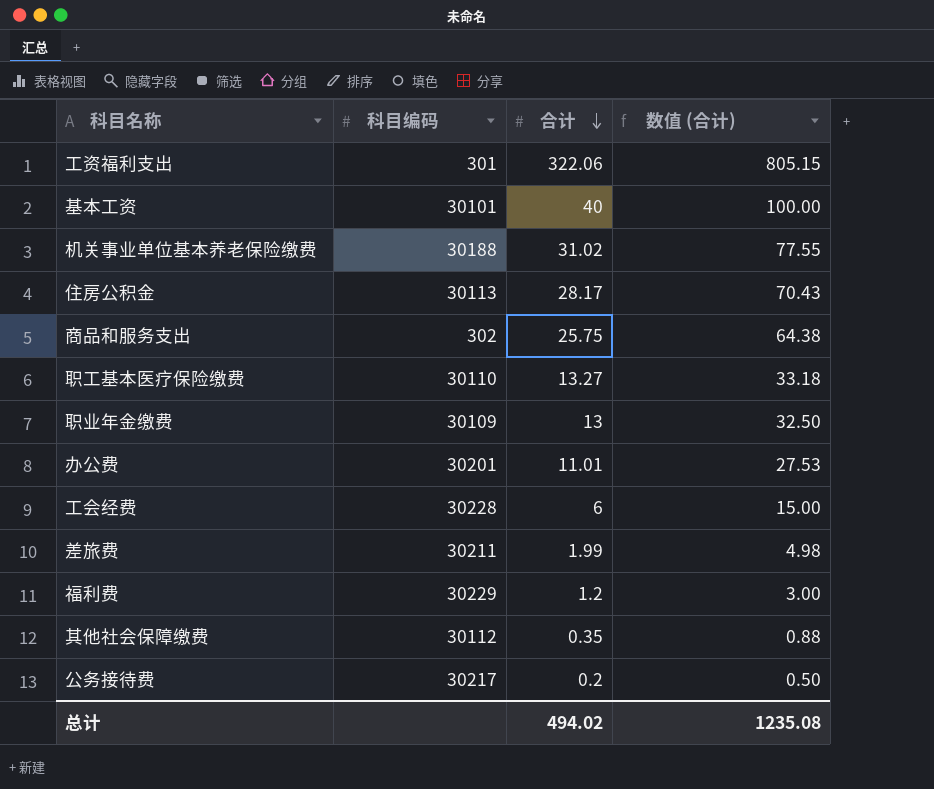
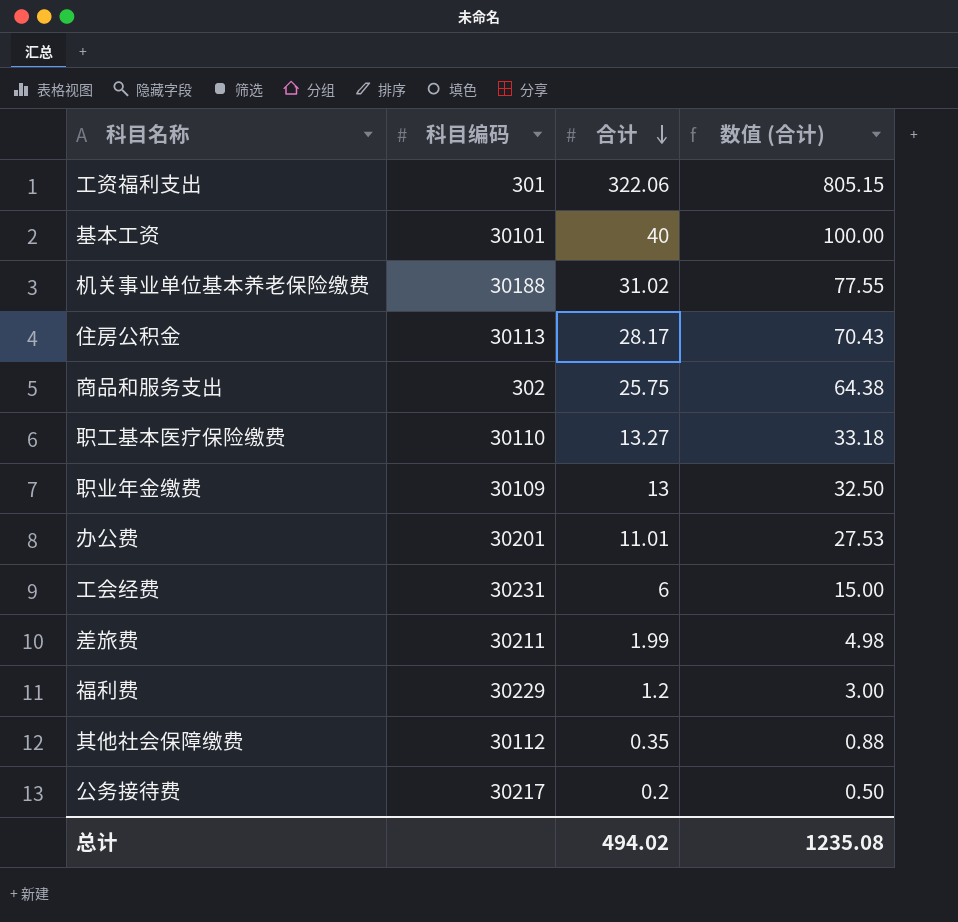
工会经费 | 科目编码: 30228 -> 30231

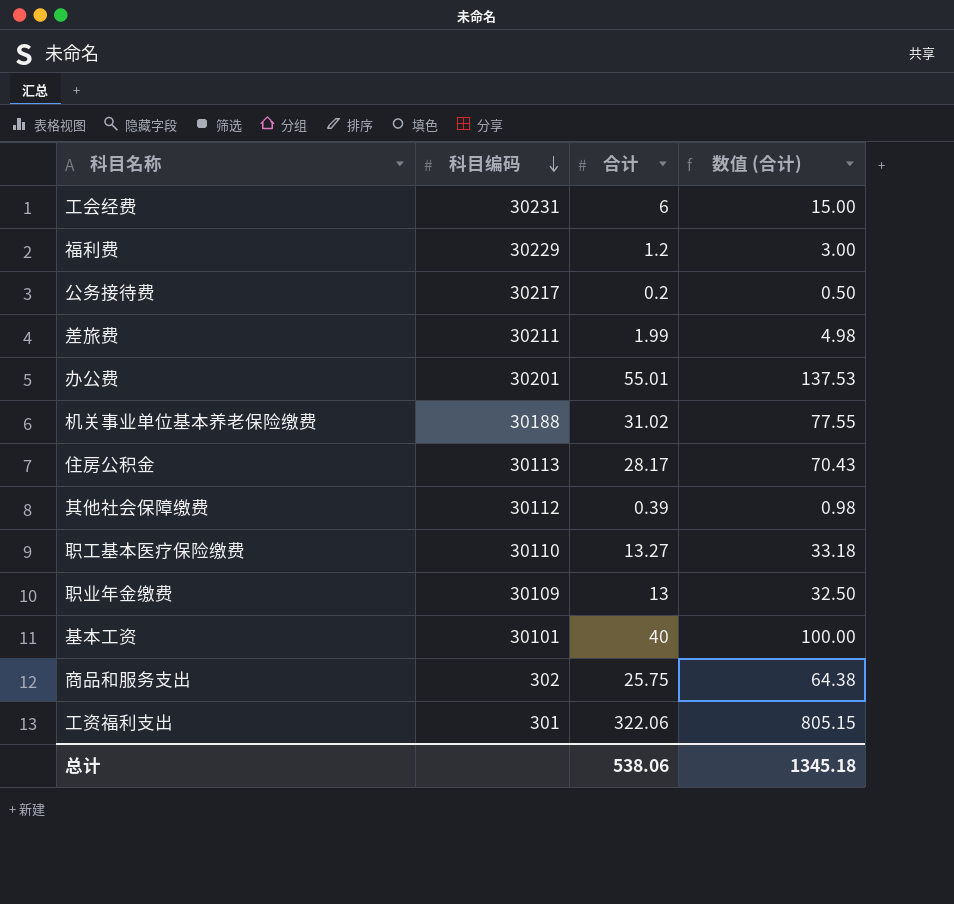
row order: 合计 descending -> 科目编码 descending
办公费 | 合计: 11.01 -> 55.01
办公费 | 数值 (合计): 27.53 -> 137.53
其他社会保障缴费 | 合计: 0.35 -> 0.39
其他社会保障缴费 | 数值 (合计): 0.88 -> 0.98
总计 | 合计: 494.02 -> 538.06
总计 | 数值 (合计): 1235.08 -> 1345.18

